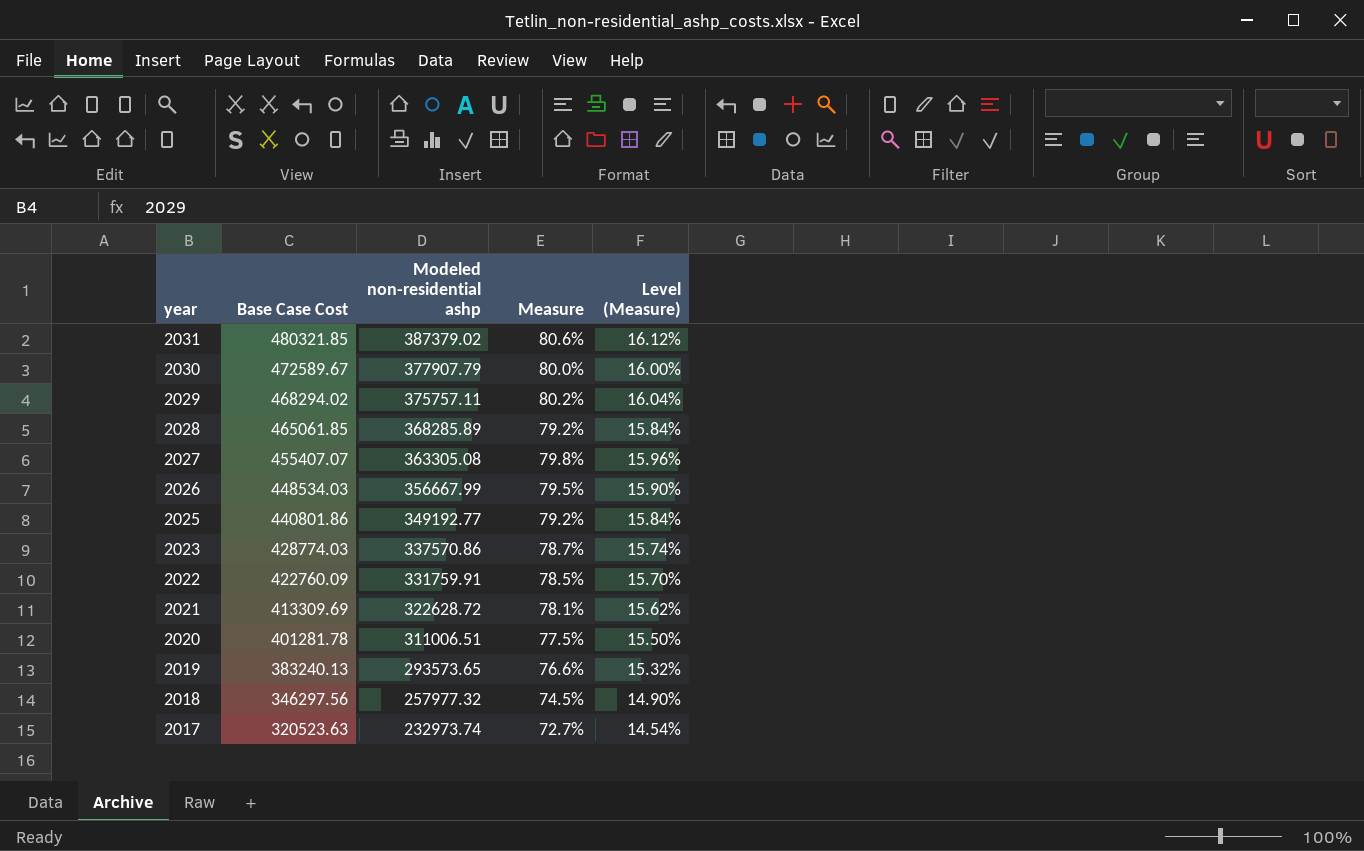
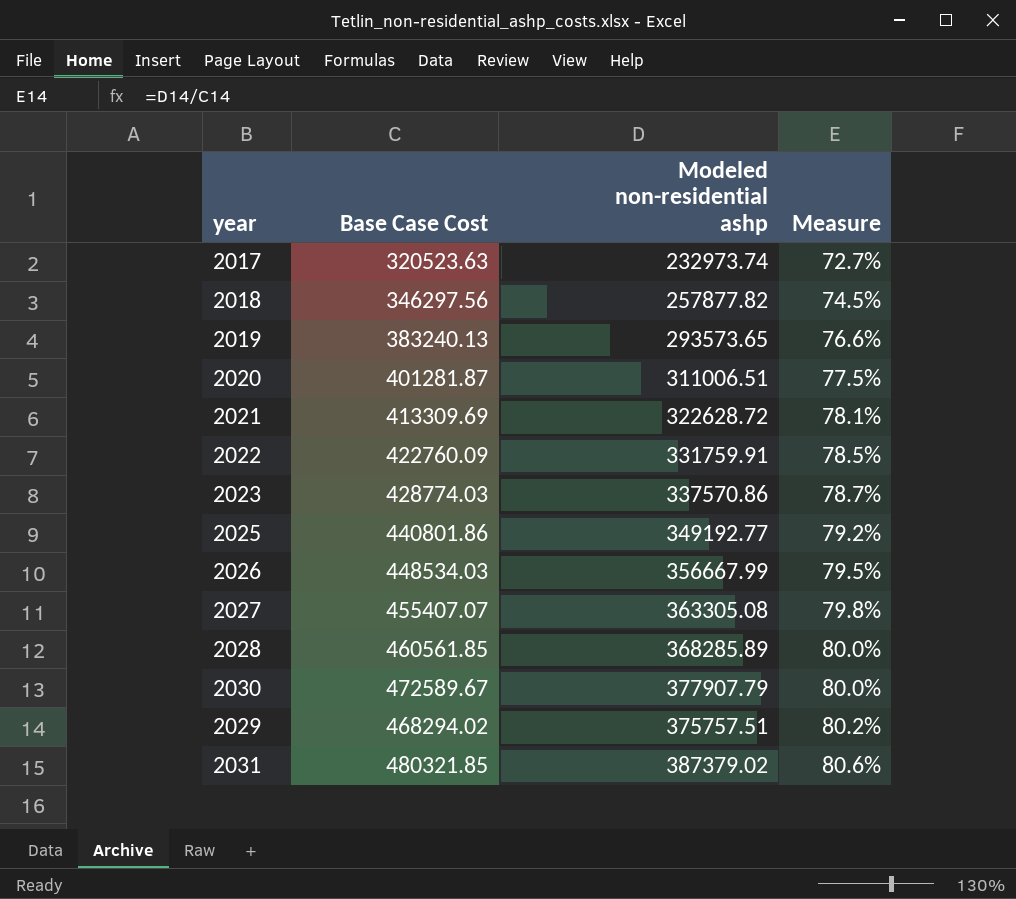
row order: year descending -> Measure ascending
column Level (Measure) | formula: [Measure] * 0.2 -> none
2018 | Modeled non-residential ashp: 257977.32 -> 257877.82
2020 | Base Case Cost: 401281.78 -> 401281.87
2028 | Base Case Cost: 465061.85 -> 460561.85
2028 | Measure: 79.2% -> 80.0%
2029 | Modeled non-residential ashp: 375757.11 -> 375757.51

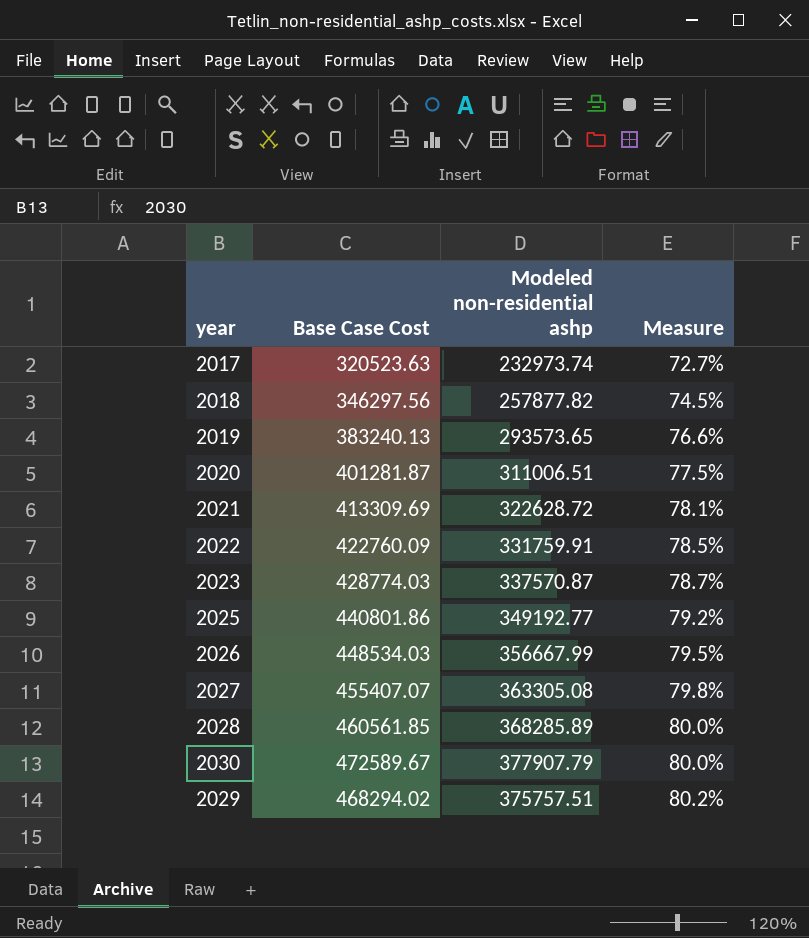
row 2031: 480321.85 | 387379.02 | 80.6% -> none
2023 | Modeled non-residential ashp: 337570.86 -> 337570.87

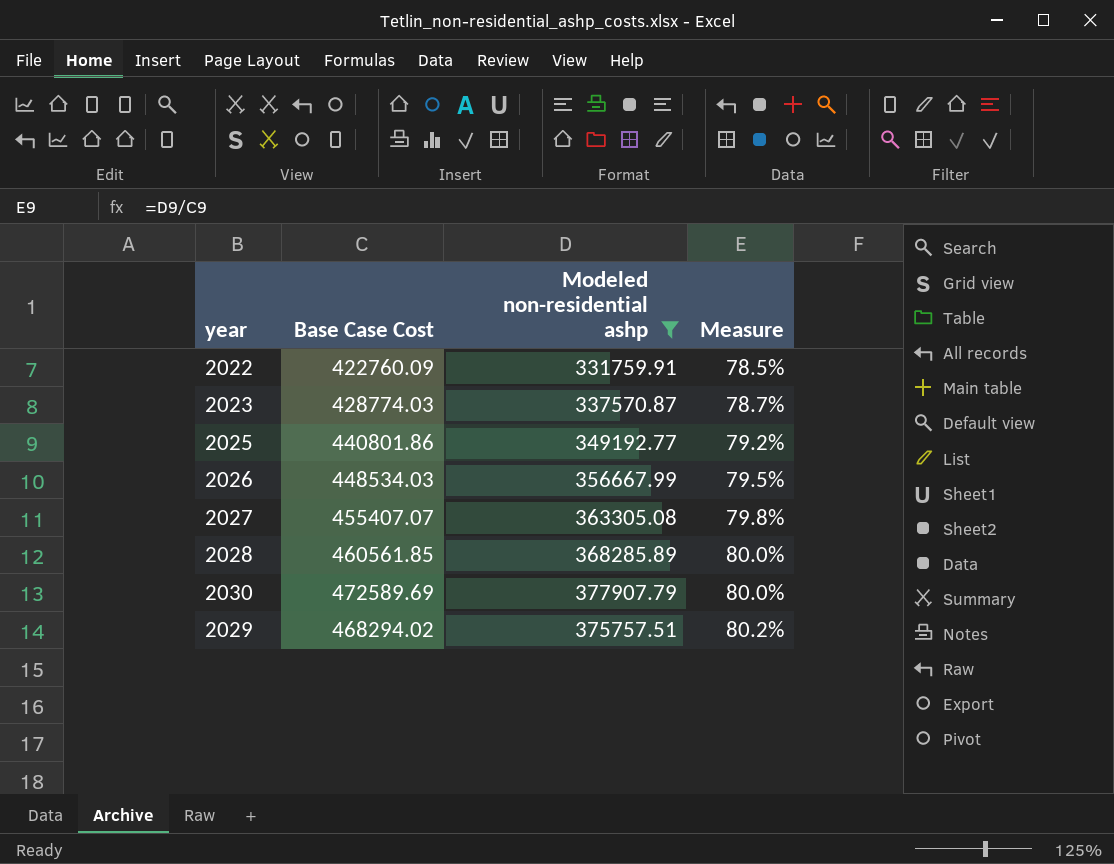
filter: none -> Modeled non-residential ashp >= 331759.91
2030 | Base Case Cost: 472589.67 -> 472589.69

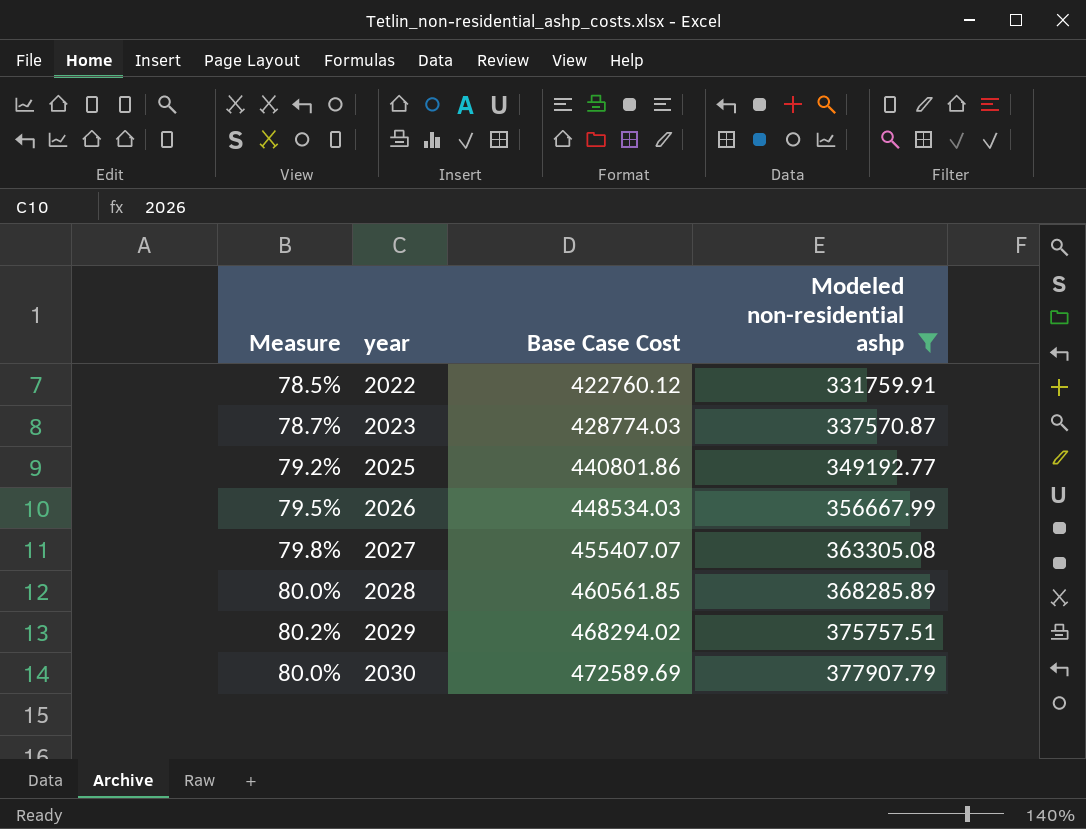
row order: Measure ascending -> year ascending
column Measure | position: 4 -> 1
2022 | Base Case Cost: 422760.09 -> 422760.12

